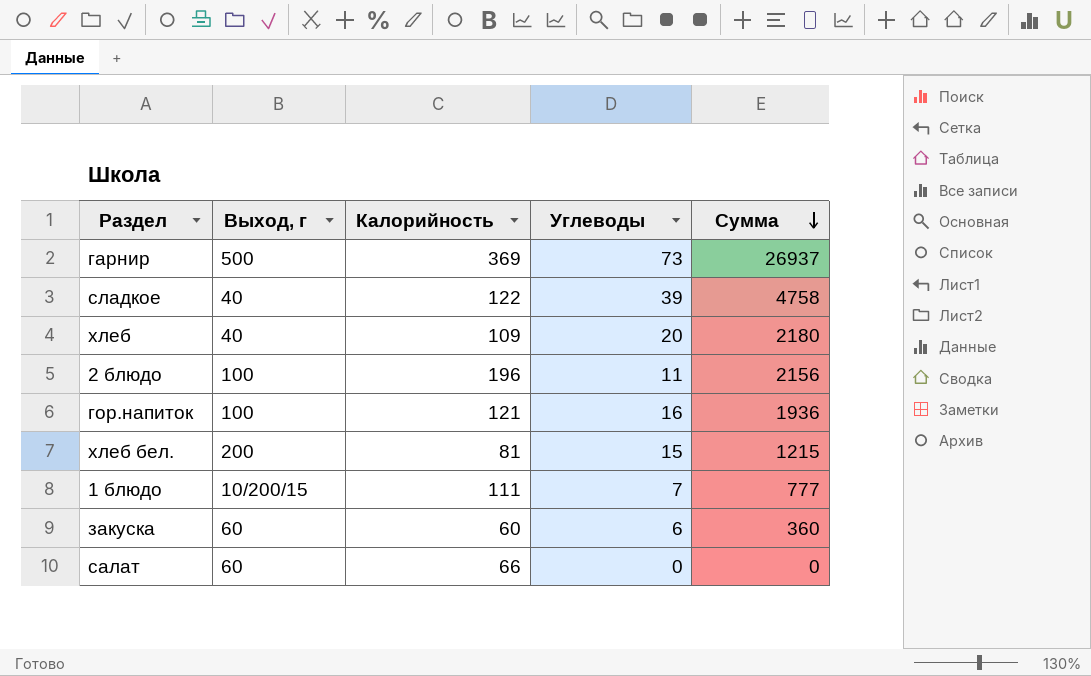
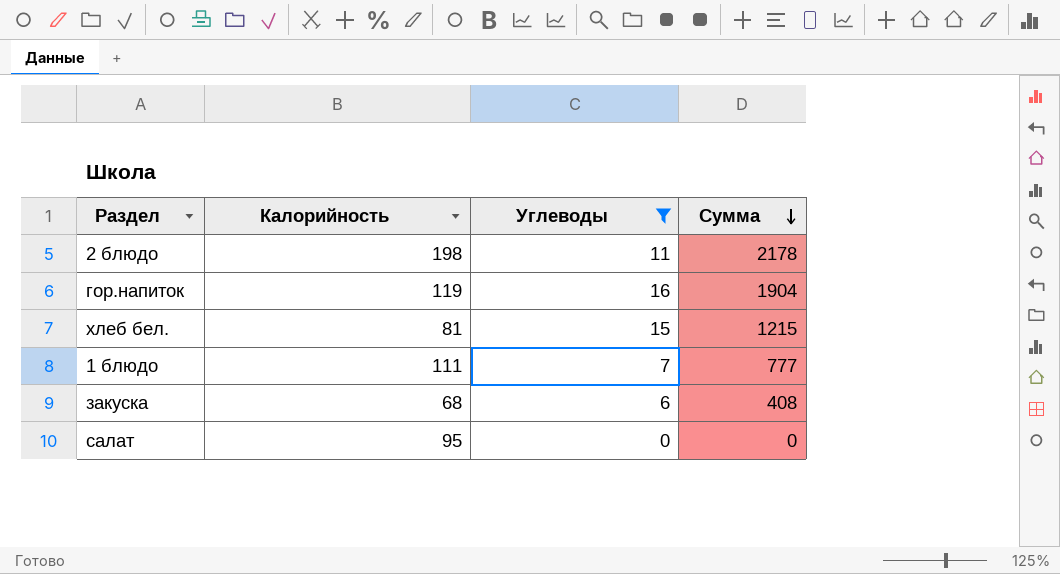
filter: none -> Углеводы <= 16
column Выход, г | position: 2 -> none
2 блюдо | Калорийность: 196 -> 198
2 блюдо | Сумма: 2156 -> 2178
гор.напиток | Калорийность: 121 -> 119
гор.напиток | Сумма: 1936 -> 1904
закуска | Калорийность: 60 -> 68
закуска | Сумма: 360 -> 408
салат | Калорийность: 66 -> 95

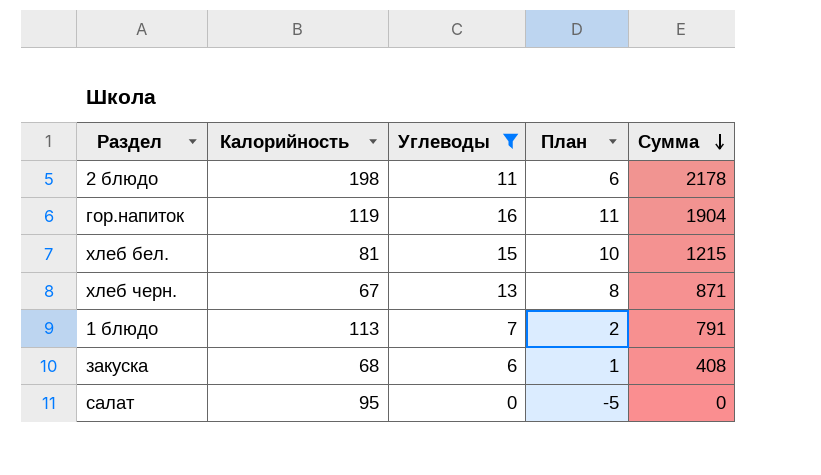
column План | formula: none -> [Углеводы] - 5
row хлеб черн.: none -> 67 | 13 | 8 | 871
1 блюдо | Калорийность: 111 -> 113
1 блюдо | Сумма: 777 -> 791

